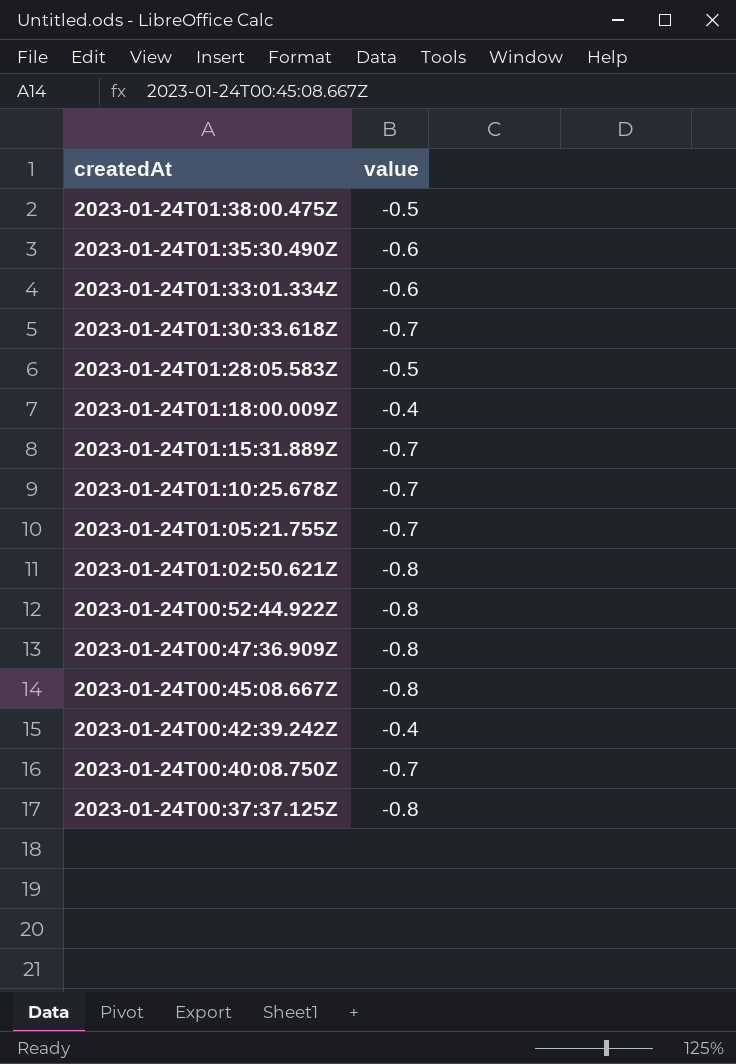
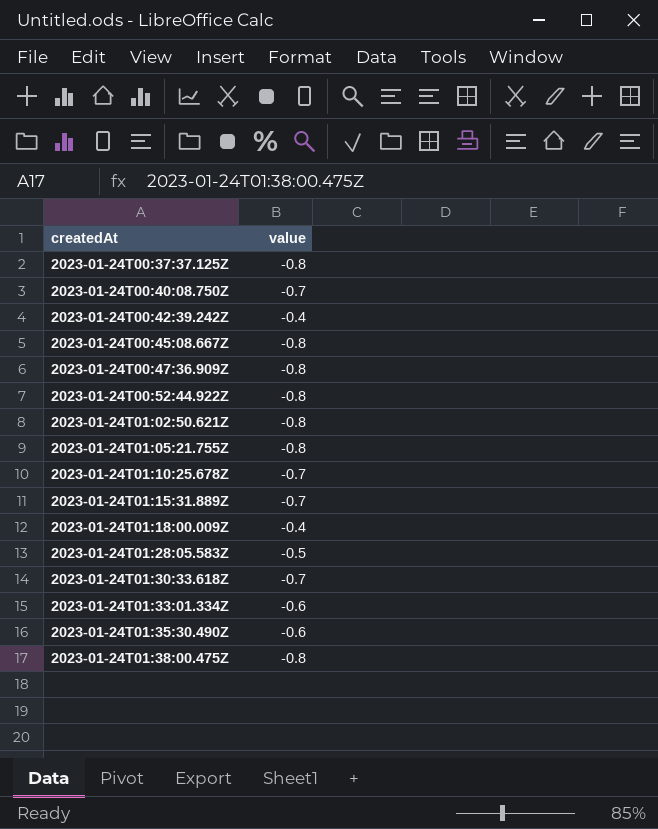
row order: createdAt descending -> createdAt ascending
2023-01-24T01:05:21.755Z | value: -0.7 -> -0.8
2023-01-24T01:38:00.475Z | value: -0.5 -> -0.8

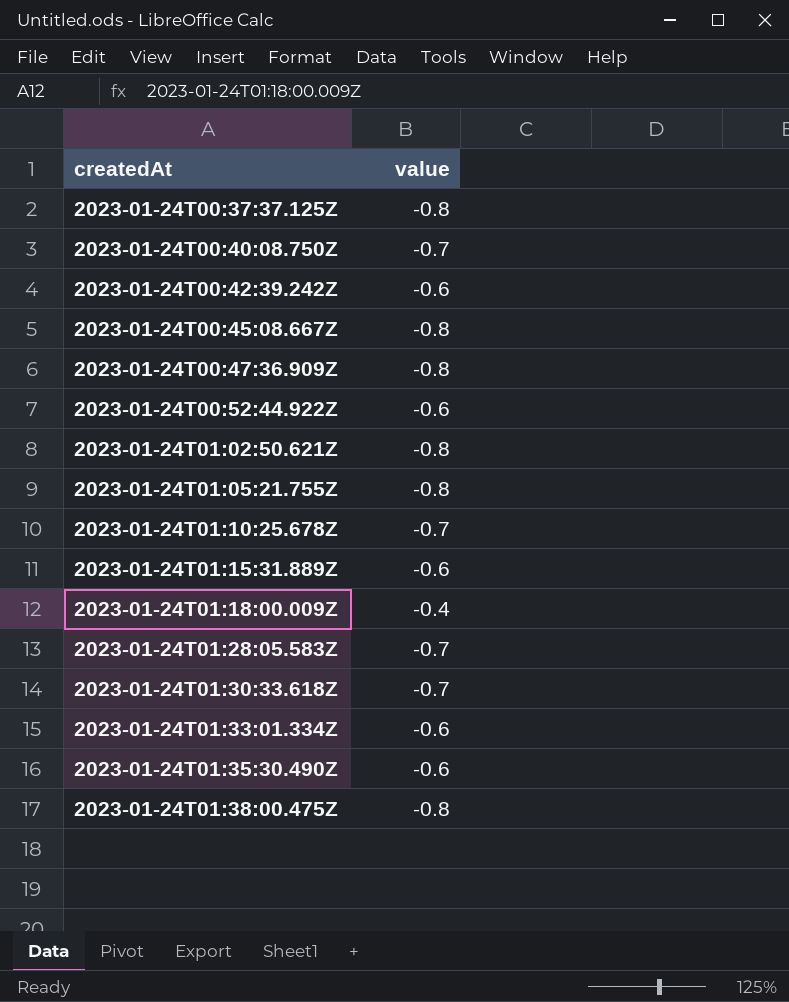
2023-01-24T00:42:39.242Z | value: -0.4 -> -0.6
2023-01-24T00:52:44.922Z | value: -0.8 -> -0.6
2023-01-24T01:15:31.889Z | value: -0.7 -> -0.6
2023-01-24T01:28:05.583Z | value: -0.5 -> -0.7

